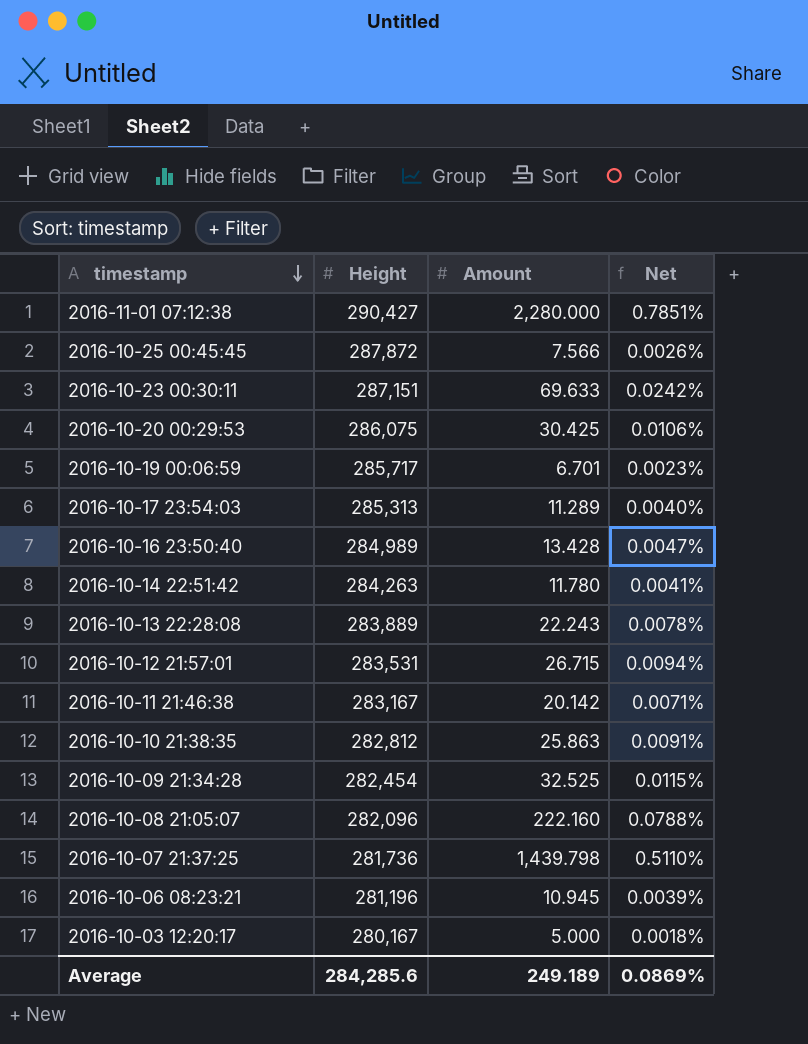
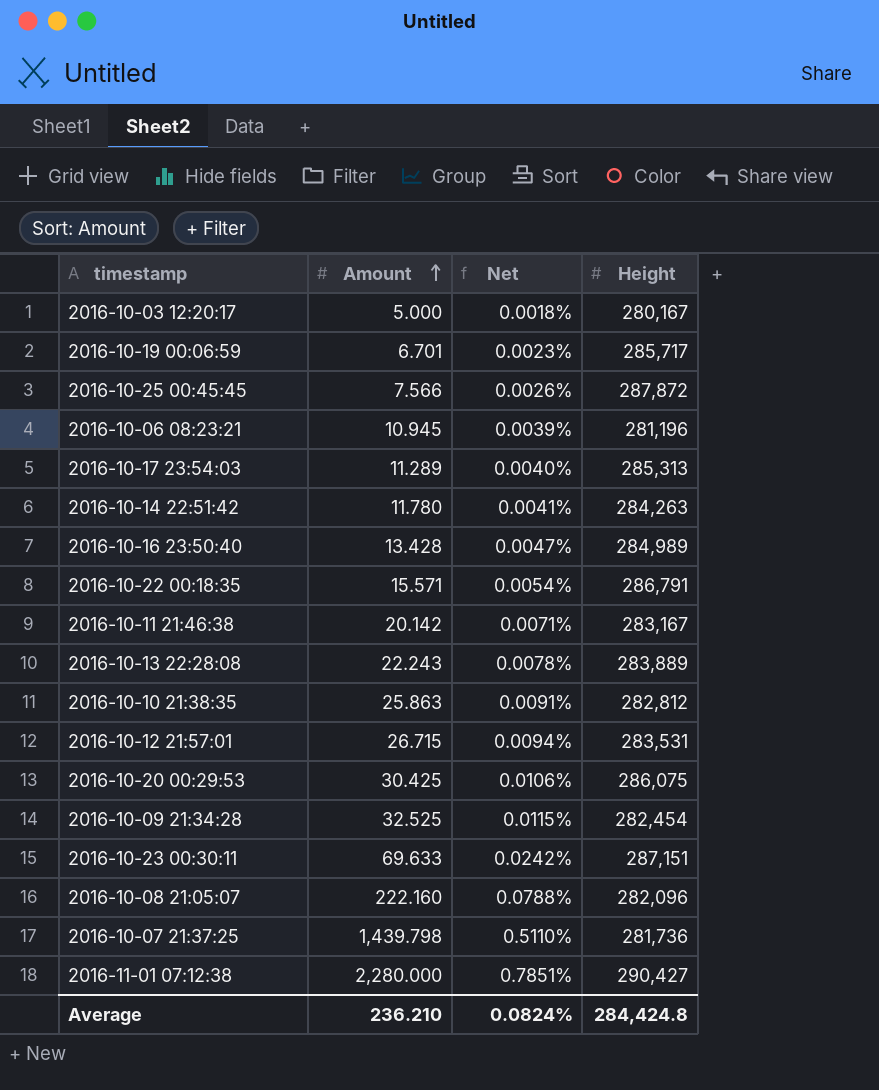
row order: timestamp descending -> Amount ascending
column Height | position: 2 -> 4
row 2016-10-22 00:18:35: none -> 15.571 | 0.0054% | 286,791
Average | Amount: 249.189 -> 236.210
Average | Net: 0.0869% -> 0.0824%
Average | Height: 284,285.6 -> 284,424.8

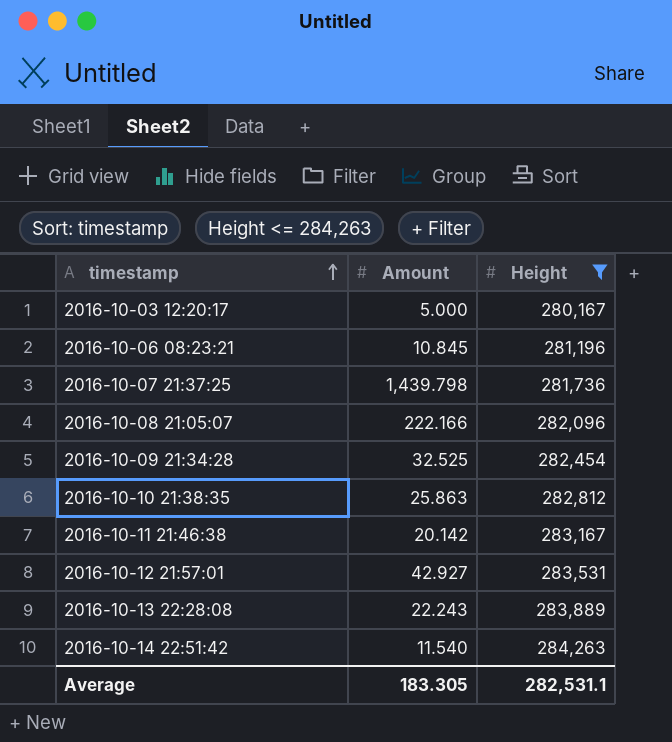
filter: none -> Height <= 284,263
row order: Amount ascending -> timestamp ascending
column Net | formula: [Amount] / [Height] -> none
2016-10-06 08:23:21 | Amount: 10.945 -> 10.845
2016-10-08 21:05:07 | Amount: 222.160 -> 222.166
2016-10-12 21:57:01 | Amount: 26.715 -> 42.927
2016-10-14 22:51:42 | Amount: 11.780 -> 11.540
Average | Amount: 236.210 -> 183.305
Average | Height: 284,424.8 -> 282,531.1

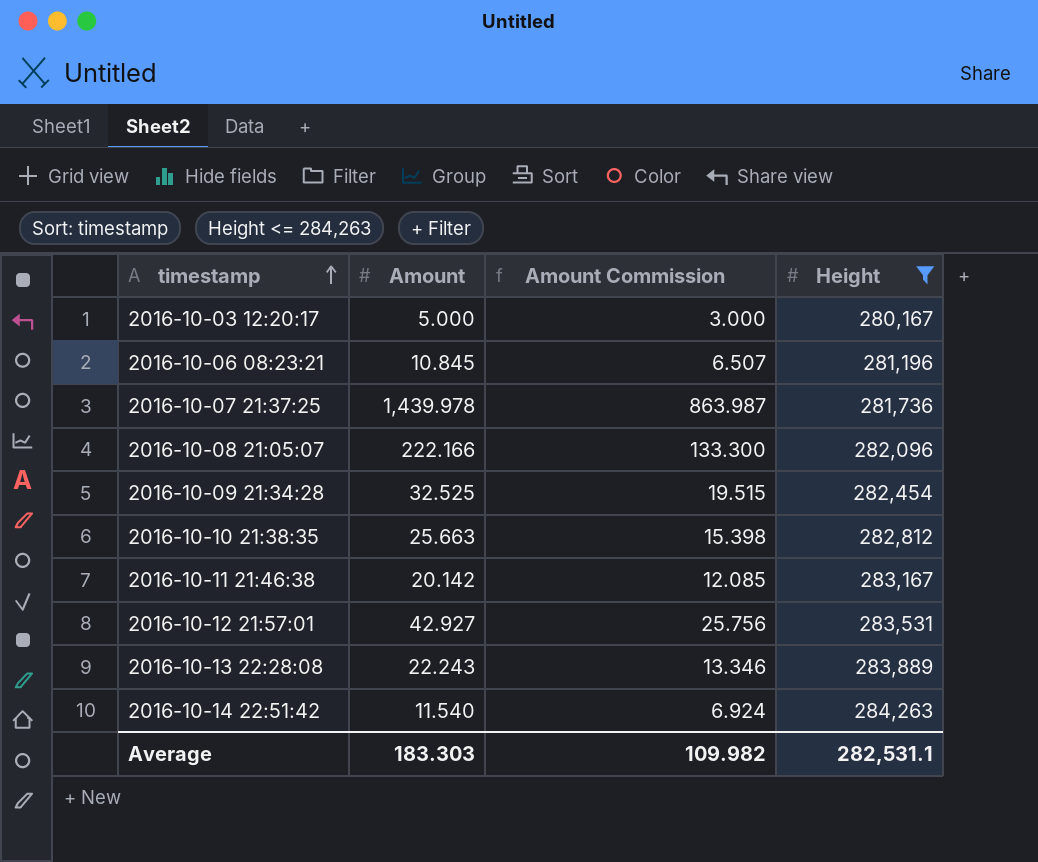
column Amount Commission | formula: none -> [Amount] * 0.6
2016-10-07 21:37:25 | Amount: 1,439.798 -> 1,439.978
2016-10-10 21:38:35 | Amount: 25.863 -> 25.663
Average | Amount: 183.305 -> 183.303

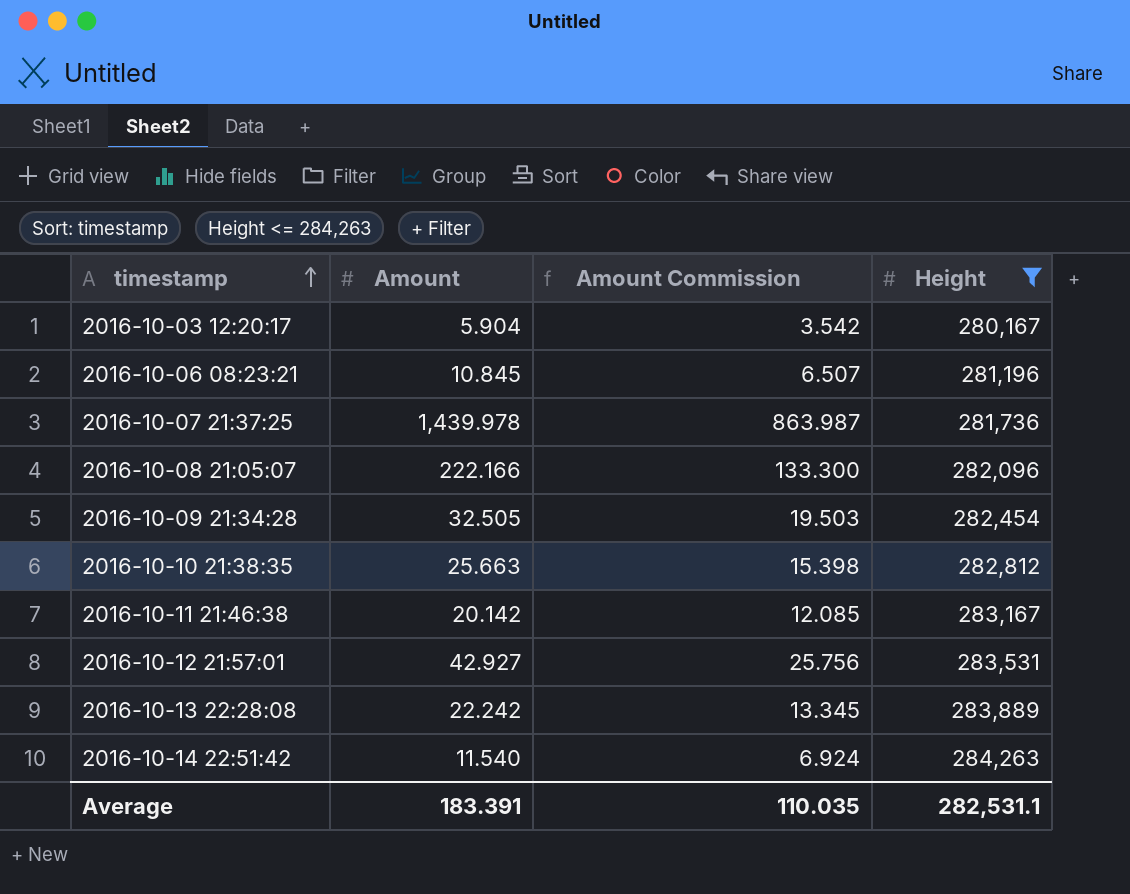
2016-10-03 12:20:17 | Amount: 5.000 -> 5.904
2016-10-03 12:20:17 | Amount Commission: 3.000 -> 3.542
2016-10-09 21:34:28 | Amount: 32.525 -> 32.505
2016-10-09 21:34:28 | Amount Commission: 19.515 -> 19.503
2016-10-13 22:28:08 | Amount: 22.243 -> 22.242
2016-10-13 22:28:08 | Amount Commission: 13.346 -> 13.345
Average | Amount: 183.303 -> 183.391
Average | Amount Commission: 109.982 -> 110.035

